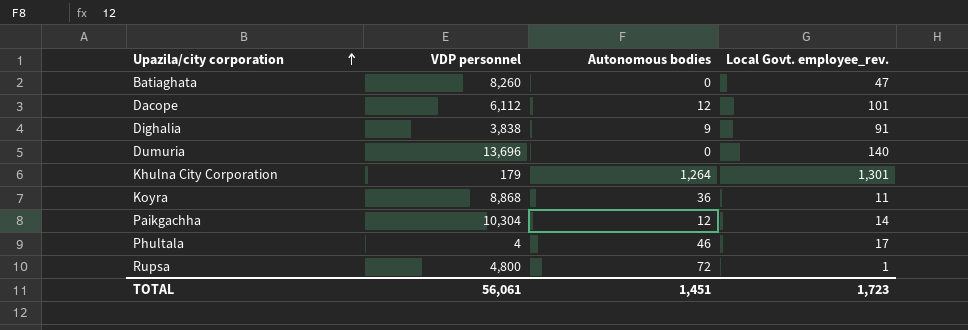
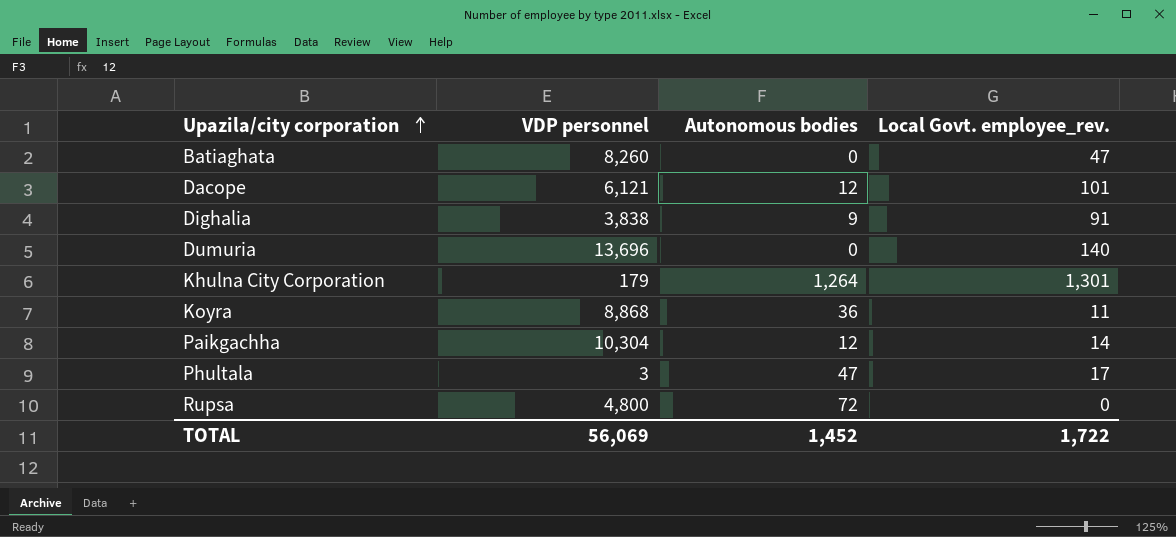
Dacope | VDP personnel: 6,112 -> 6,121
Phultala | VDP personnel: 4 -> 3
Phultala | Autonomous bodies: 46 -> 47
Rupsa | Local Govt. employee_rev.: 1 -> 0
TOTAL | VDP personnel: 56,061 -> 56,069
TOTAL | Autonomous bodies: 1,451 -> 1,452
TOTAL | Local Govt. employee_rev.: 1,723 -> 1,722

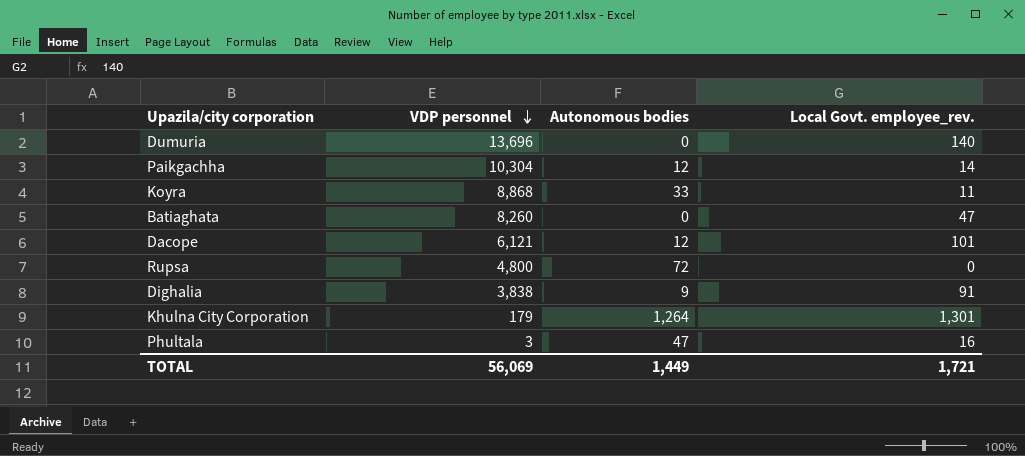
row order: Upazila/city corporation ascending -> VDP personnel descending
Koyra | Autonomous bodies: 36 -> 33
Phultala | Local Govt. employee_rev.: 17 -> 16
TOTAL | Autonomous bodies: 1,452 -> 1,449
TOTAL | Local Govt. employee_rev.: 1,722 -> 1,721

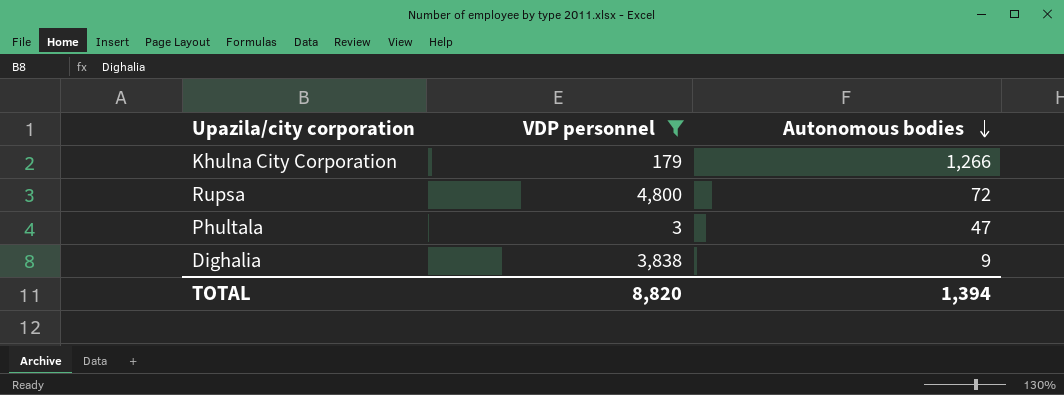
filter: none -> VDP personnel <= 4,800
row order: VDP personnel descending -> Autonomous bodies descending
column Local Govt. employee_rev. | position: 4 -> none
Khulna City Corporation | Autonomous bodies: 1,264 -> 1,266
TOTAL | VDP personnel: 56,069 -> 8,820
TOTAL | Autonomous bodies: 1,449 -> 1,394

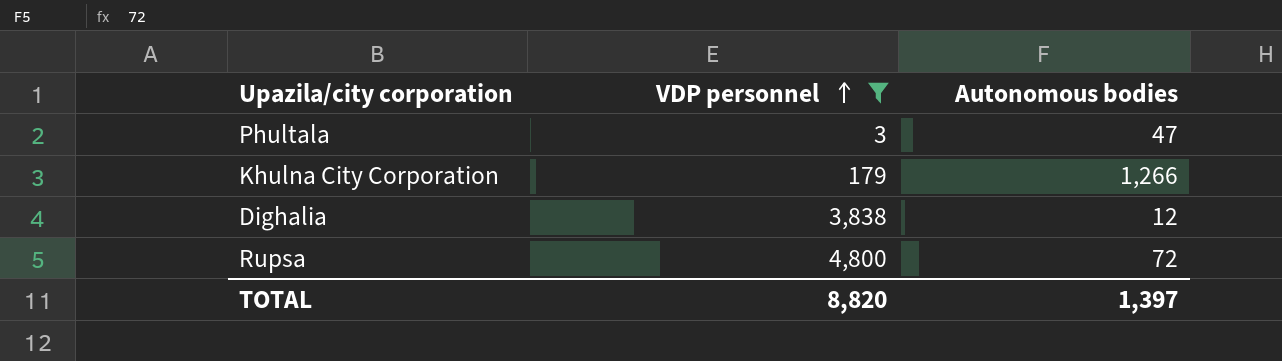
row order: Autonomous bodies descending -> VDP personnel ascending
Dighalia | Autonomous bodies: 9 -> 12
TOTAL | Autonomous bodies: 1,394 -> 1,397

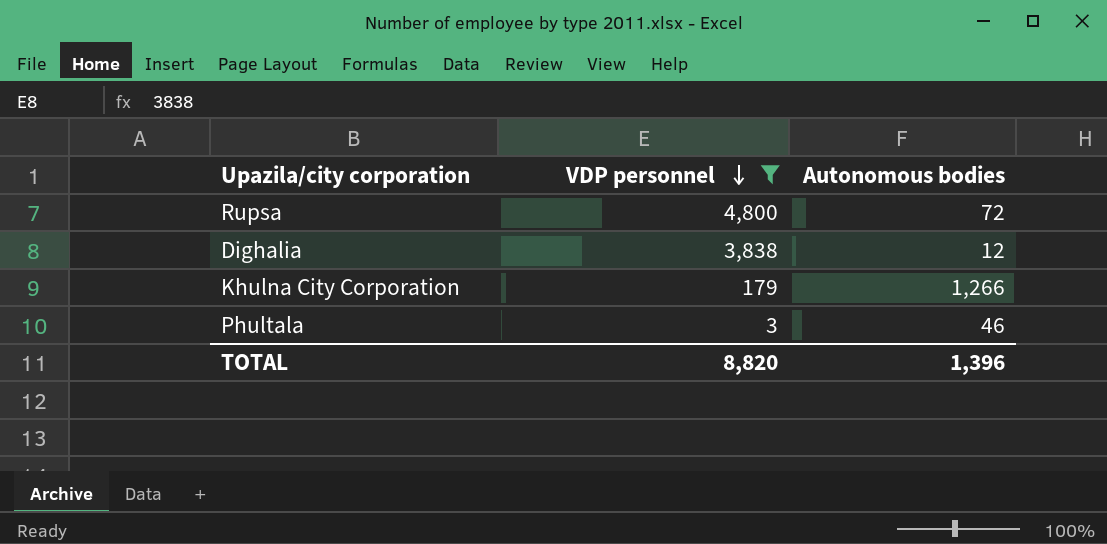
row order: VDP personnel ascending -> VDP personnel descending
Phultala | Autonomous bodies: 47 -> 46
TOTAL | Autonomous bodies: 1,397 -> 1,396

